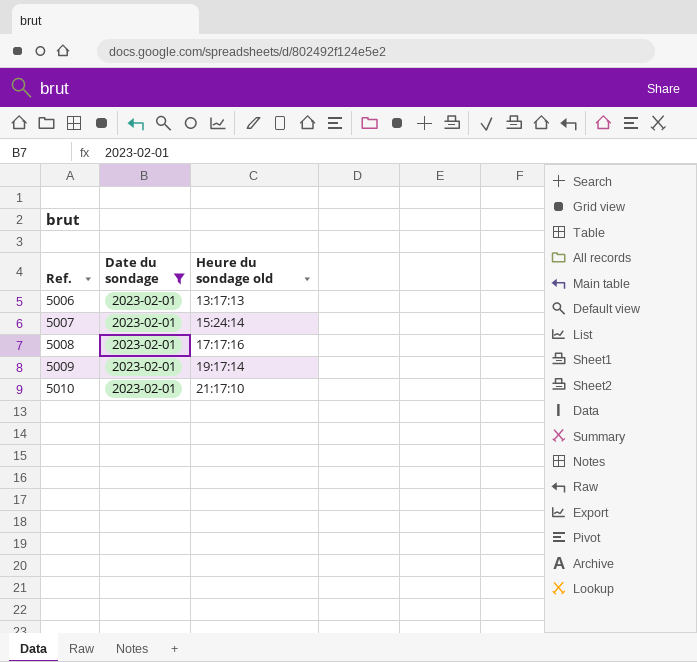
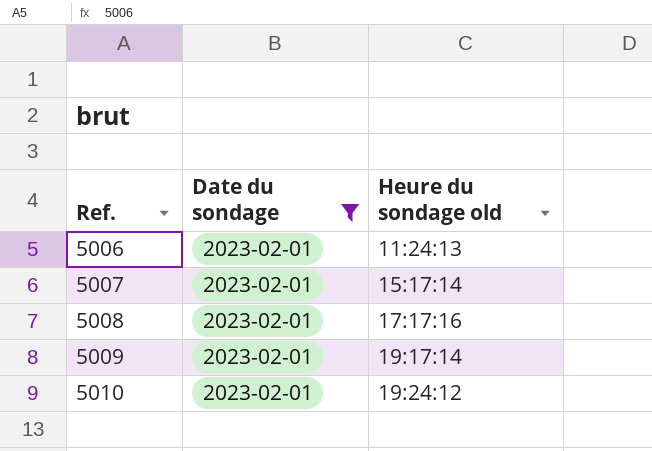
5006 | Heure du sondage old: 13:17:13 -> 11:24:13
5007 | Heure du sondage old: 15:24:14 -> 15:17:14
5010 | Heure du sondage old: 21:17:10 -> 19:24:12

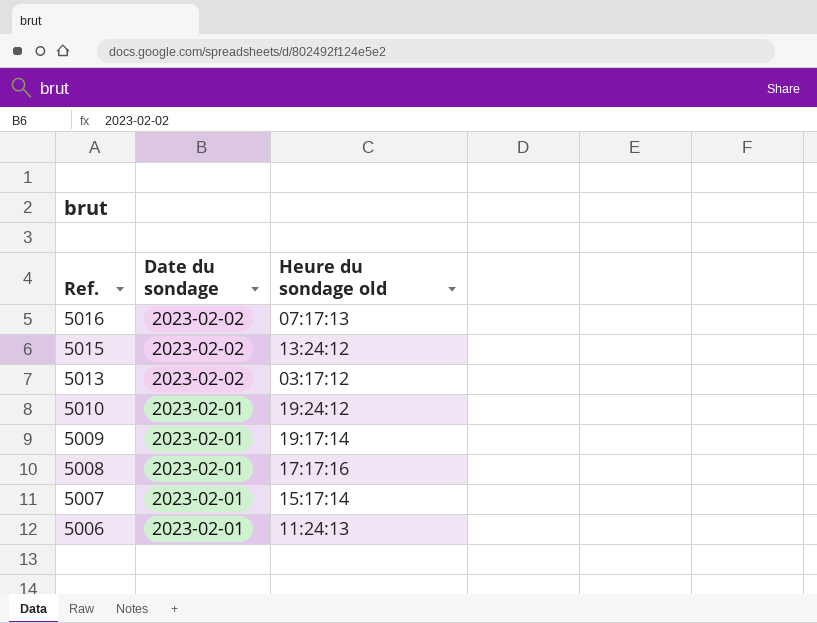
filter: Date du sondage = 2023-02-01 -> none
row order: Ref. ascending -> Ref. descending

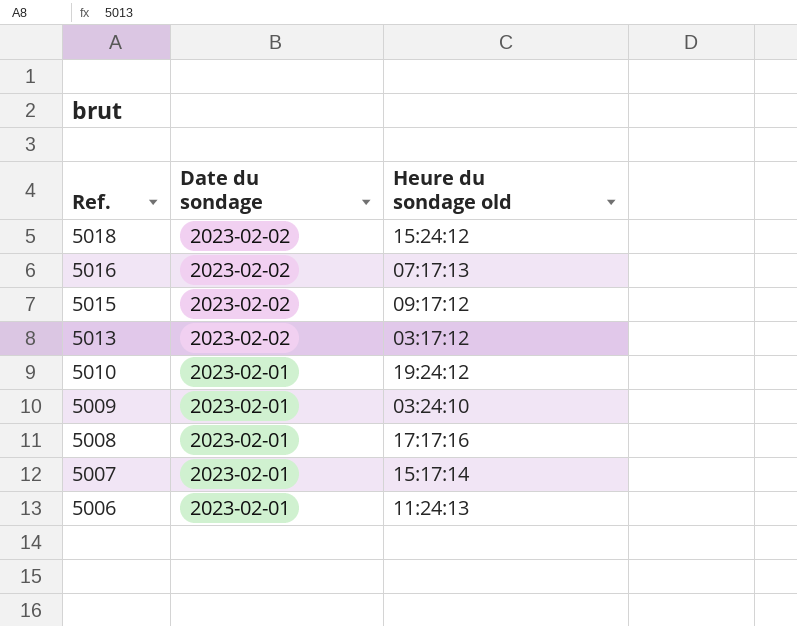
row 5018: none -> 2023-02-02 | 15:24:12
5015 | Heure du sondage old: 13:24:12 -> 09:17:12
5009 | Heure du sondage old: 19:17:14 -> 03:24:10

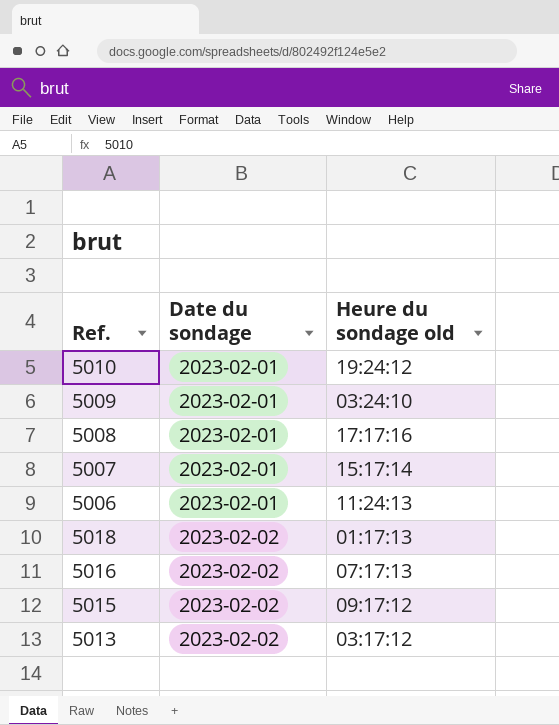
row order: Ref. descending -> Date du sondage ascending
5018 | Heure du sondage old: 15:24:12 -> 01:17:13

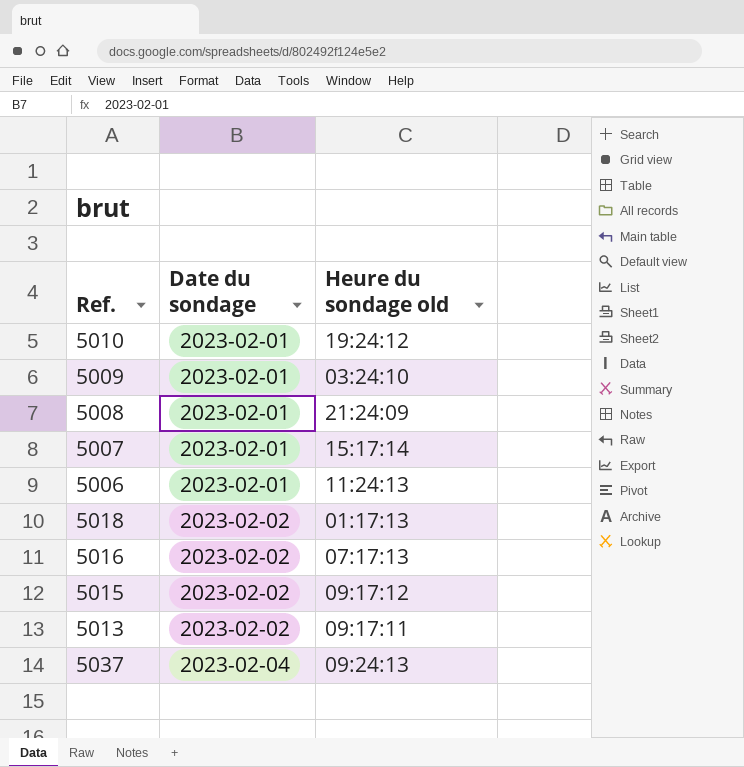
5008 | Heure du sondage old: 17:17:16 -> 21:24:09
5013 | Heure du sondage old: 03:17:12 -> 09:17:11
row 5037: none -> 2023-02-04 | 09:24:13

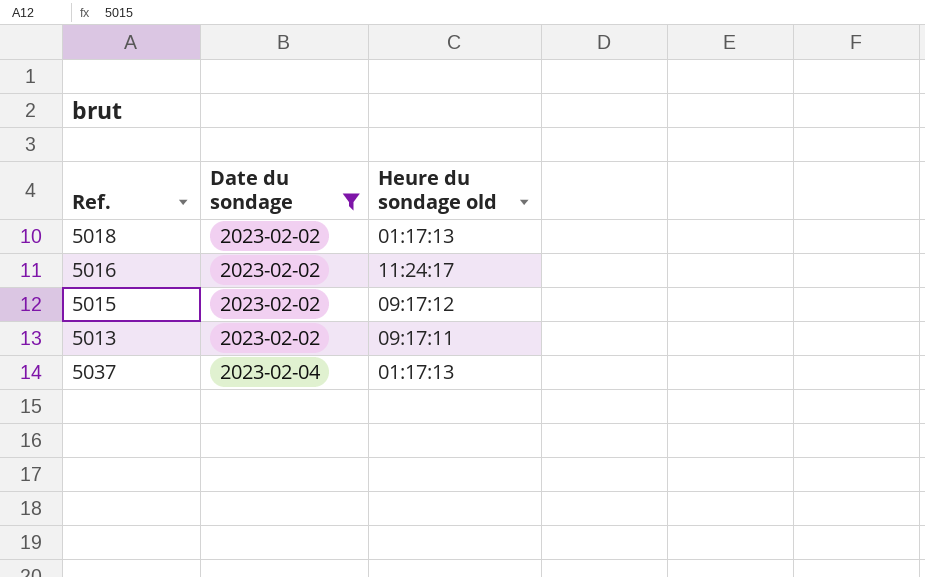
filter: none -> Date du sondage != 2023-02-01
5016 | Heure du sondage old: 07:17:13 -> 11:24:17
5037 | Heure du sondage old: 09:24:13 -> 01:17:13

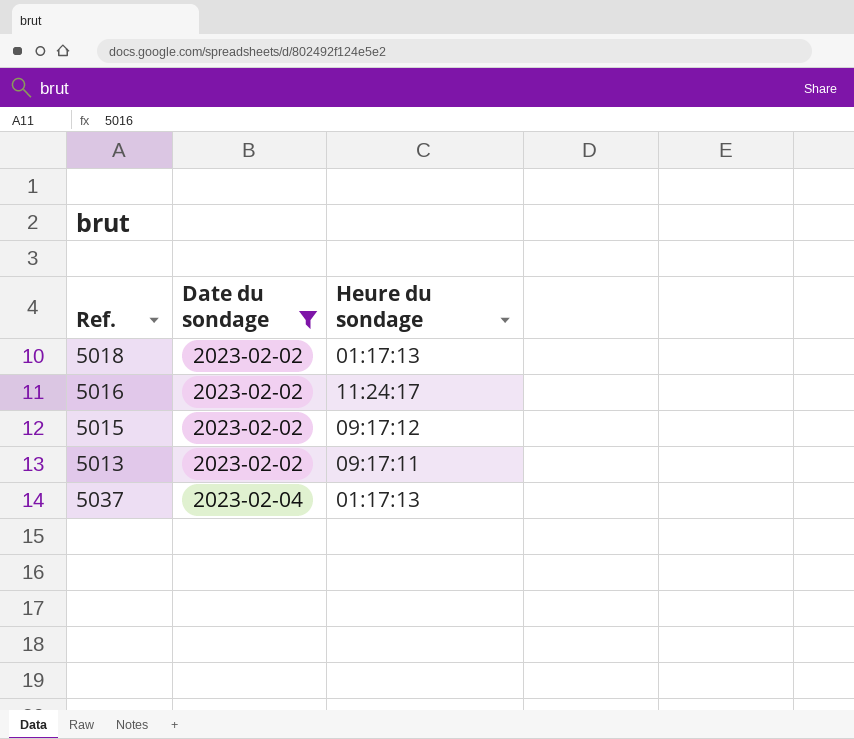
column name: Heure du sondage old -> Heure du sondage

